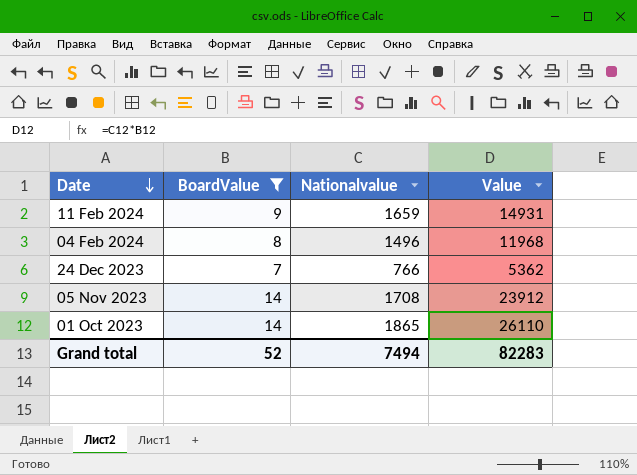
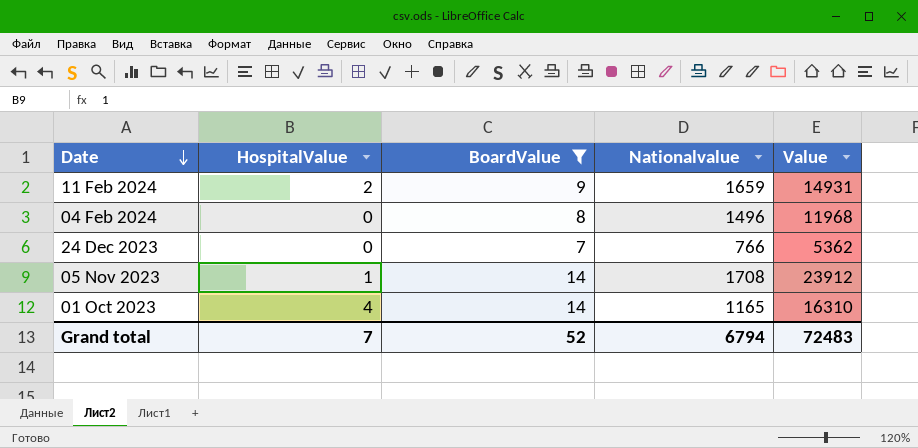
column HospitalValue | position: none -> 2
01 Oct 2023 | Nationalvalue: 1865 -> 1165
01 Oct 2023 | Value: 26110 -> 16310
Grand total | Nationalvalue: 7494 -> 6794
Grand total | Value: 82283 -> 72483

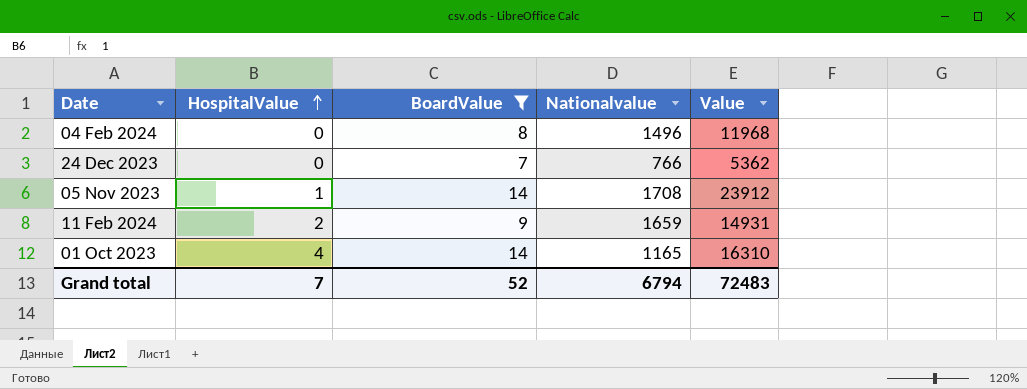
row order: Date descending -> HospitalValue ascending

